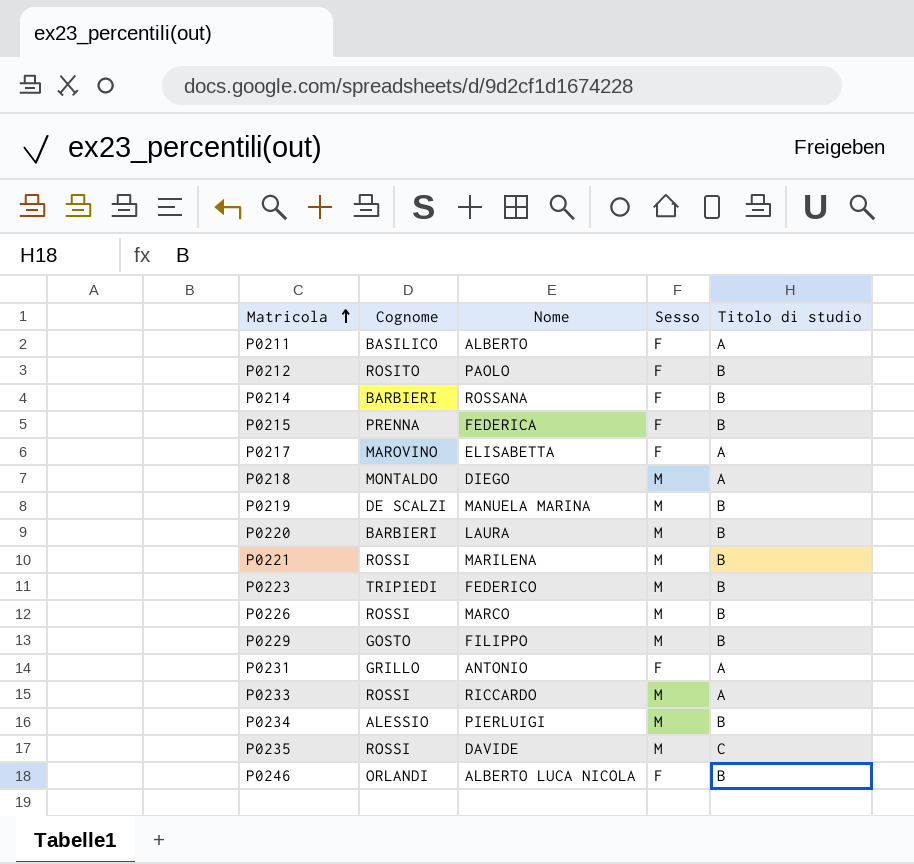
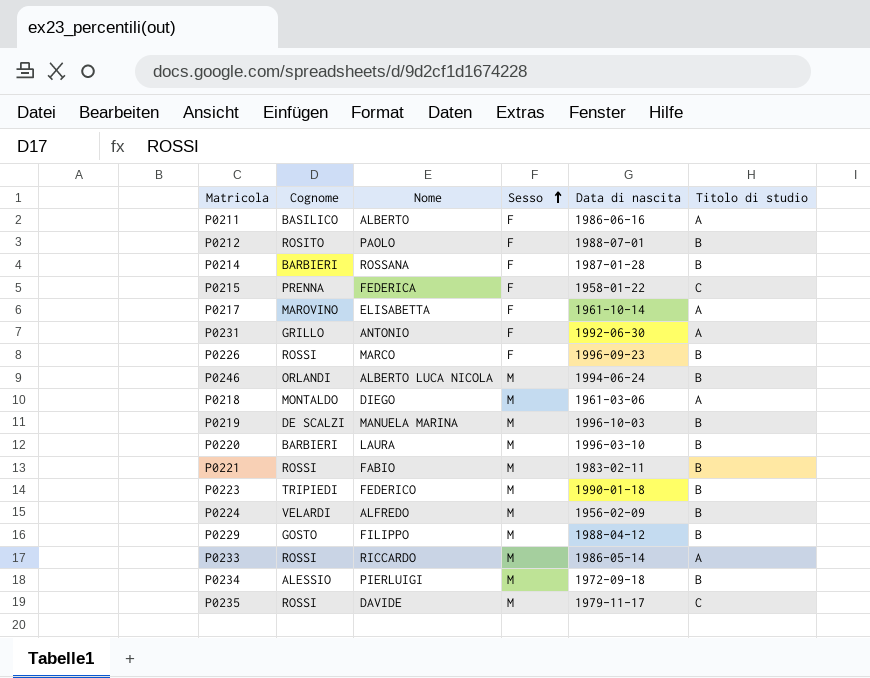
row order: Matricola ascending -> Sesso ascending
column Data di nascita | position: none -> 5
P0215 | Titolo di studio: B -> C
P0226 | Sesso: M -> F
P0246 | Sesso: F -> M
P0221 | Nome: MARILENA -> FABIO
row P0224: none -> VELARDI | ALFREDO | M | 1956-02-09 | B

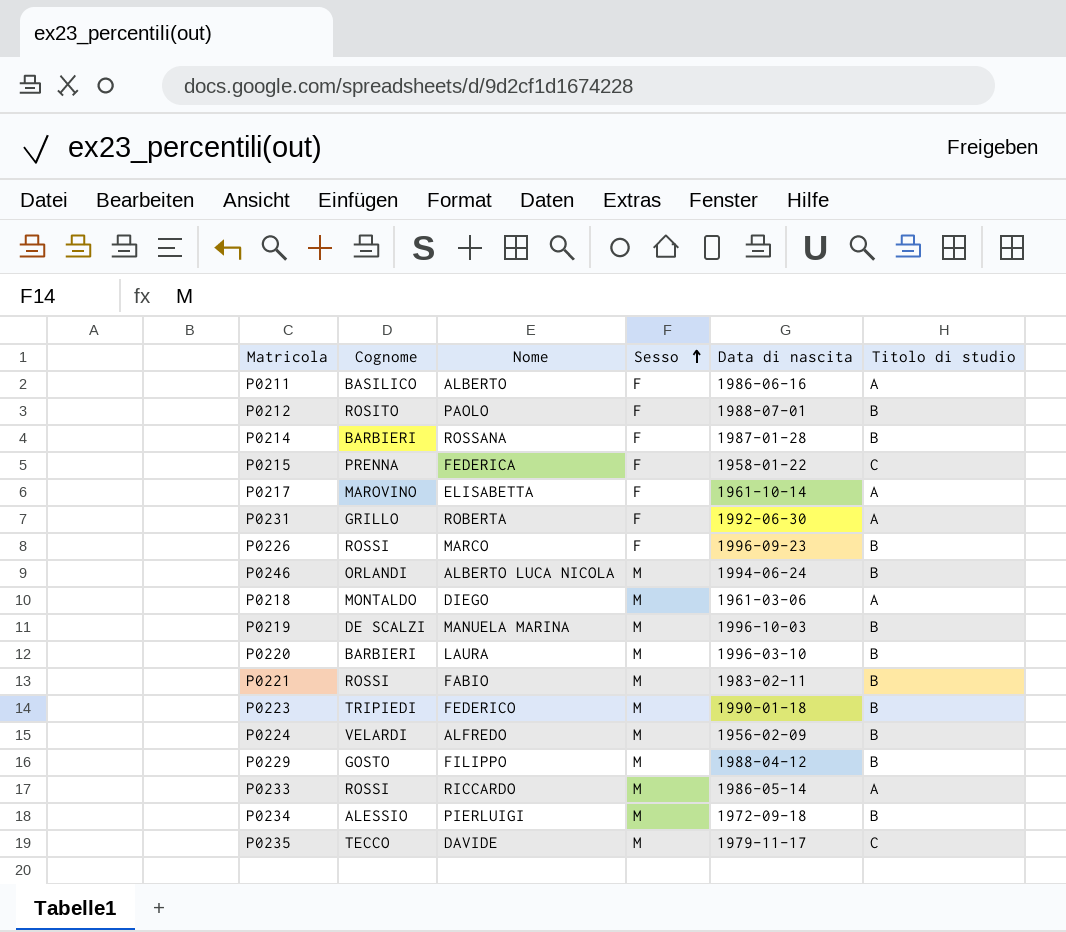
P0231 | Nome: ANTONIO -> ROBERTA
P0235 | Cognome: ROSSI -> TECCO

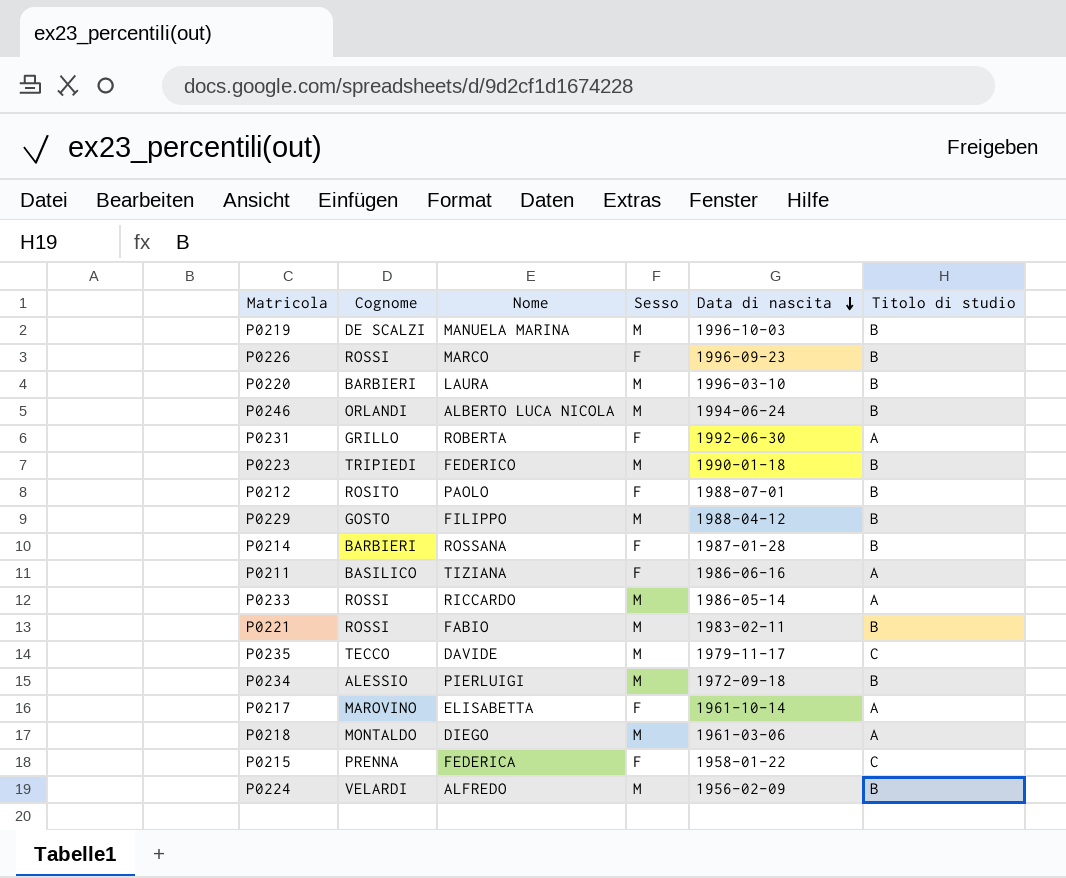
row order: Sesso ascending -> Data di nascita descending
P0211 | Nome: ALBERTO -> TIZIANA

